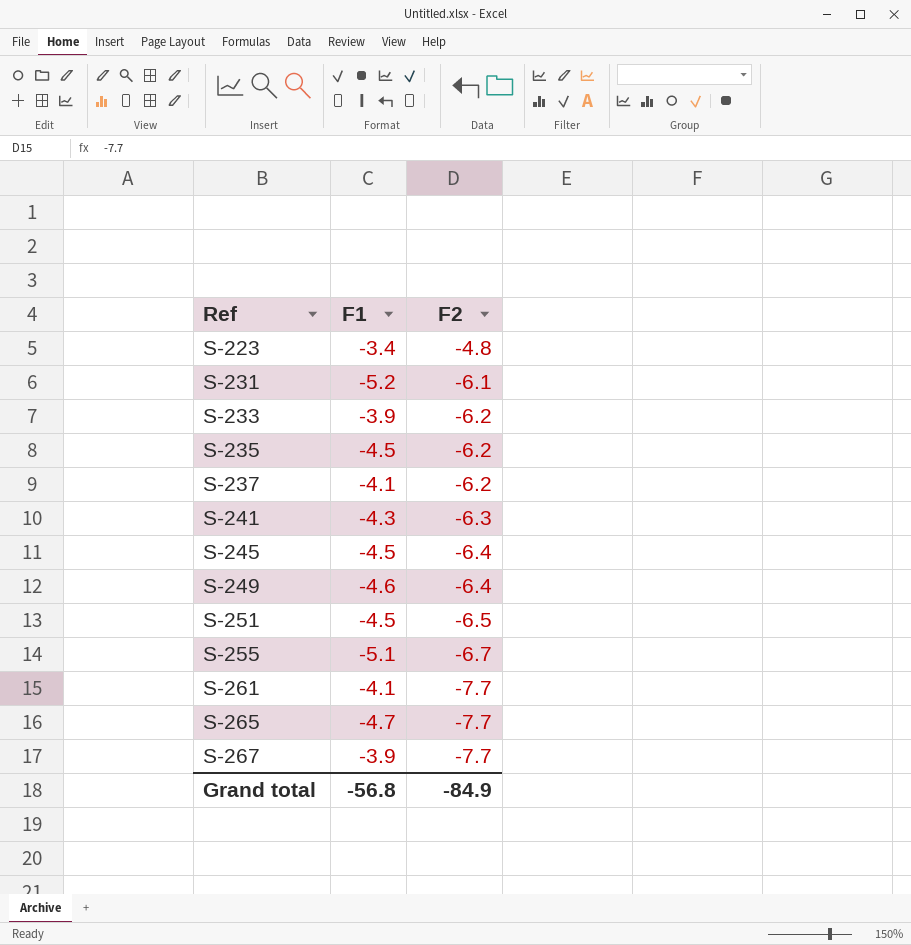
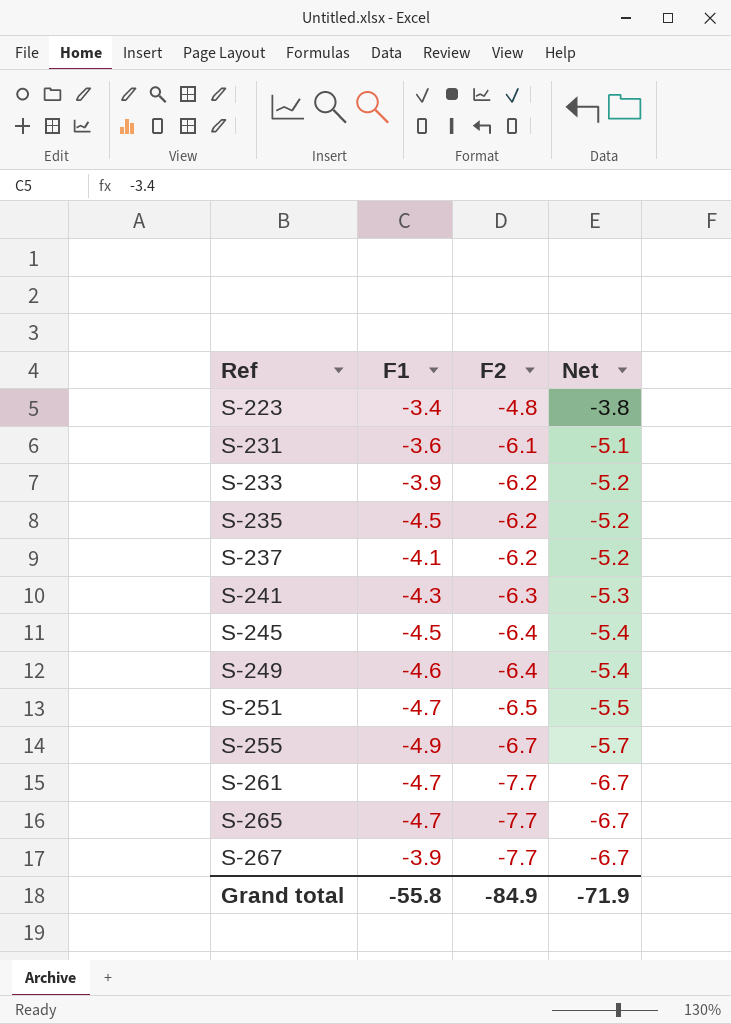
column Net | formula: none -> [F2] + 1
S-231 | F1: -5.2 -> -3.6
S-251 | F1: -4.5 -> -4.7
S-255 | F1: -5.1 -> -4.9
S-261 | F1: -4.1 -> -4.7
Grand total | F1: -56.8 -> -55.8

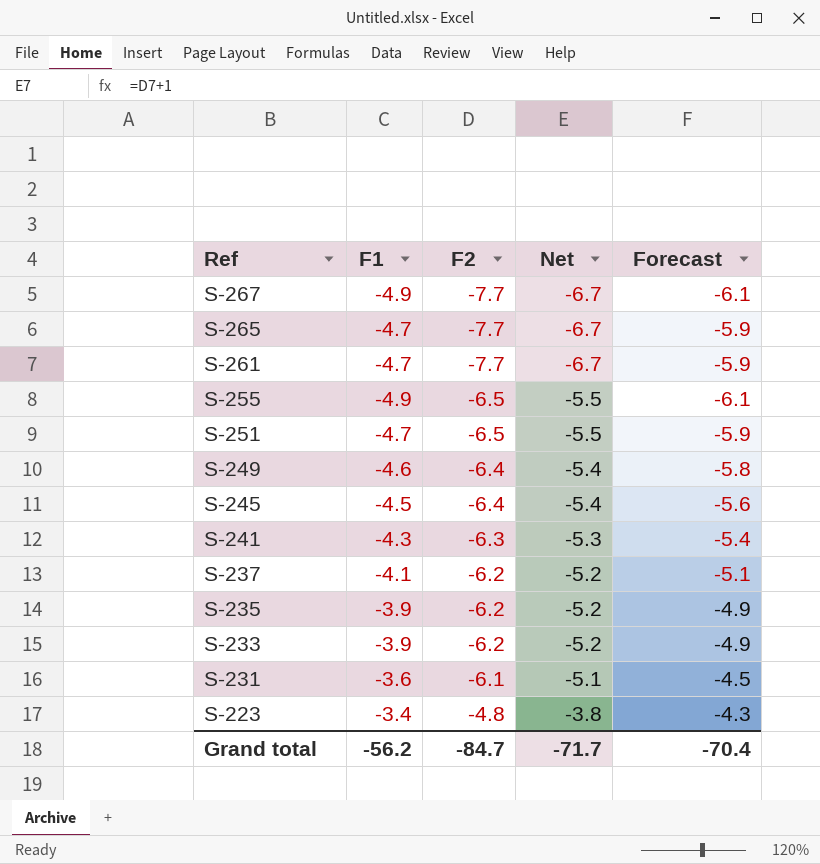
row order: Ref ascending -> Ref descending
column Forecast | formula: none -> [F1] * 1.25
S-267 | F1: -3.9 -> -4.9
S-255 | F2: -6.7 -> -6.5
S-255 | Net: -5.7 -> -5.5
S-235 | F1: -4.5 -> -3.9
Grand total | F1: -55.8 -> -56.2
Grand total | F2: -84.9 -> -84.7
Grand total | Net: -71.9 -> -71.7

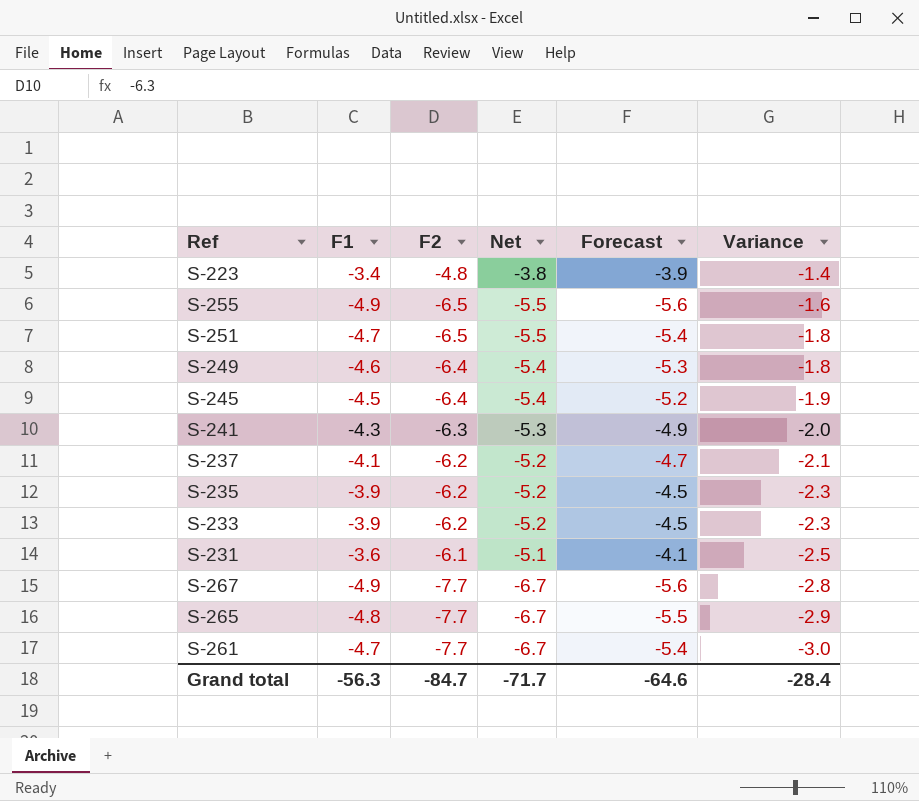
row order: Ref descending -> Variance descending
column Forecast | formula: [F1] * 1.25 -> [F1] * 1.15
column Variance | formula: none -> [F2] - [F1]
S-265 | F1: -4.7 -> -4.8
Grand total | F1: -56.2 -> -56.3
Grand total | Forecast: -70.4 -> -64.6

